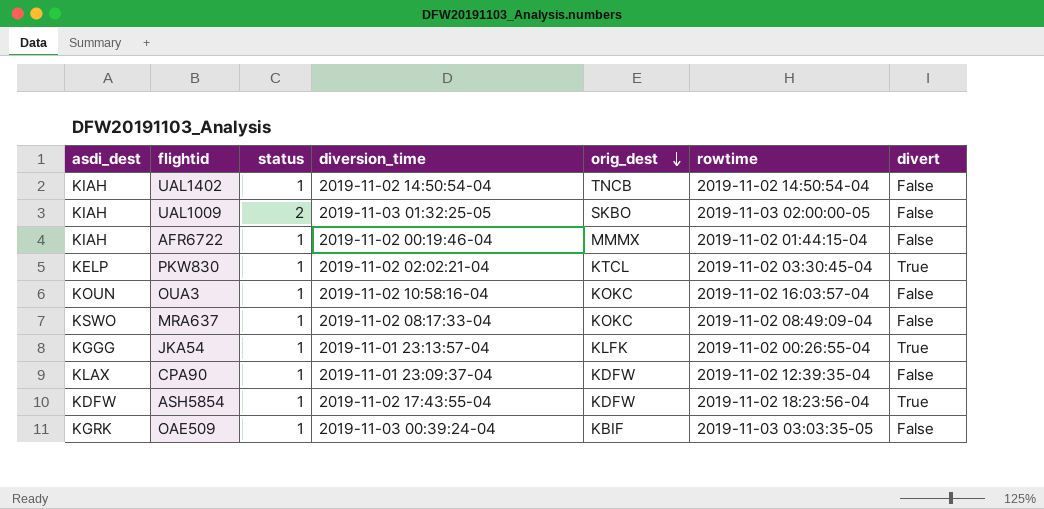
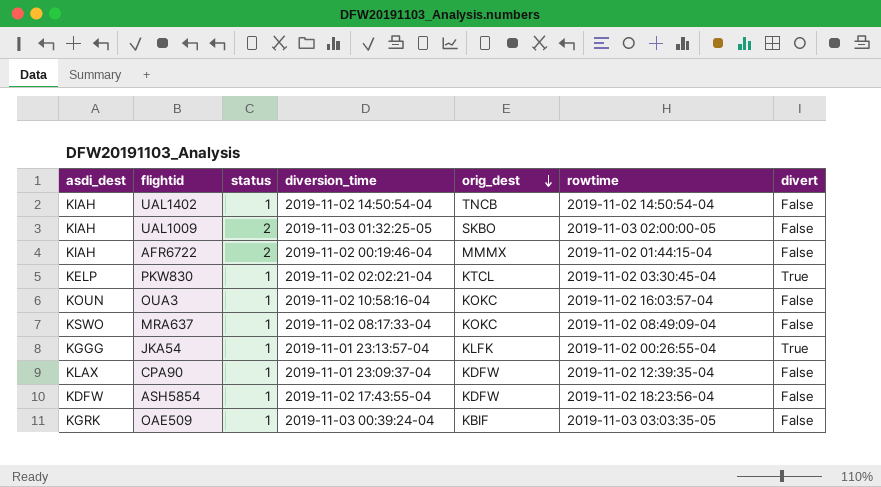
AFR6722 | status: 1 -> 2
ASH5854 | divert: True -> False

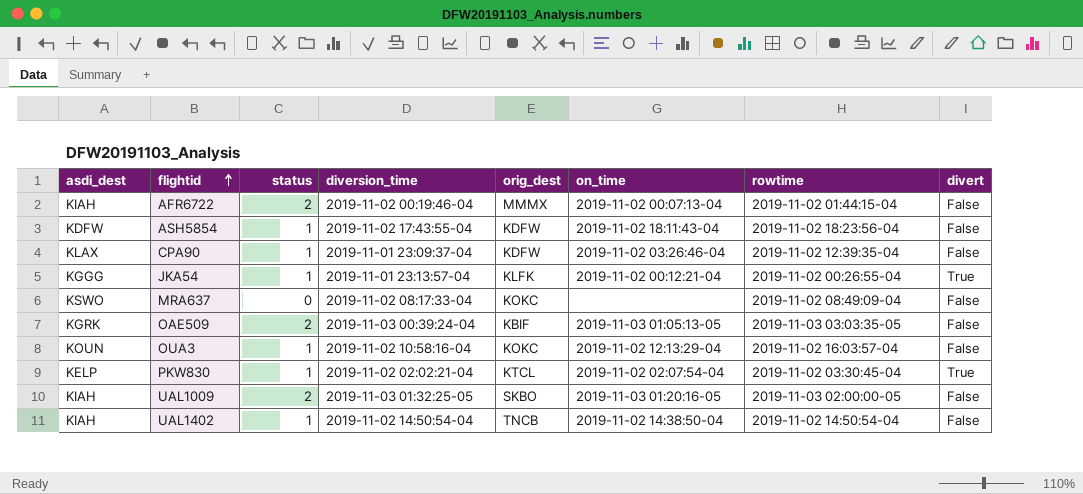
row order: orig_dest descending -> flightid ascending
column on_time | position: none -> 6
MRA637 | status: 1 -> 0
OAE509 | status: 1 -> 2

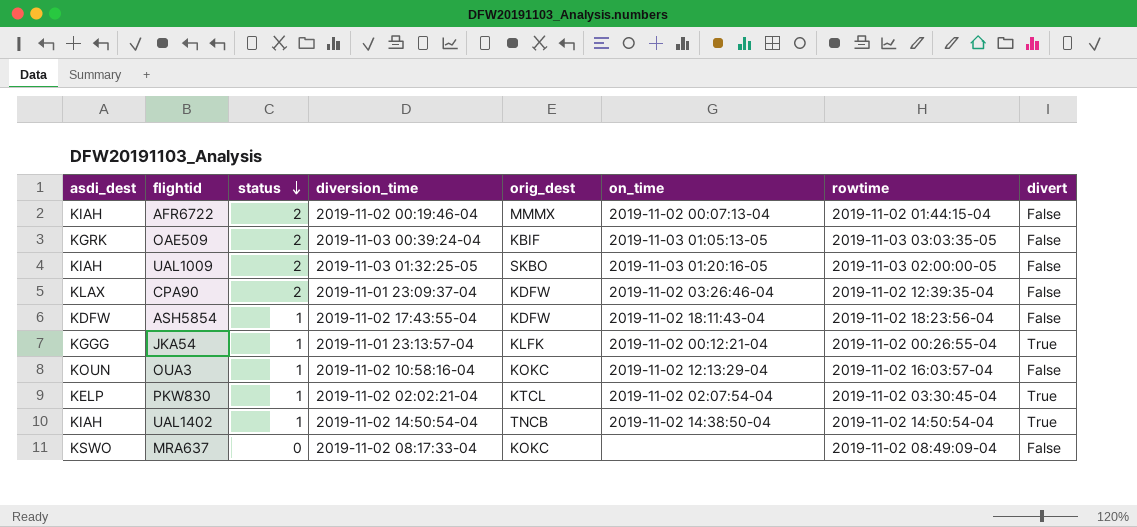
row order: flightid ascending -> status descending
CPA90 | status: 1 -> 2
UAL1402 | divert: False -> True

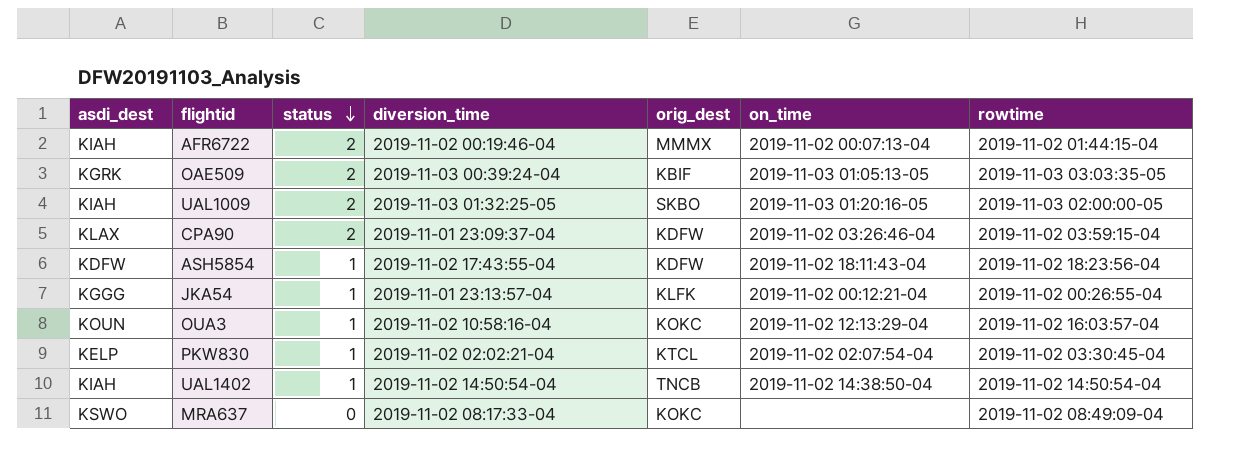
column divert | position: 8 -> none
CPA90 | rowtime: 2019-11-02 12:39:35-04 -> 2019-11-02 03:59:15-04

